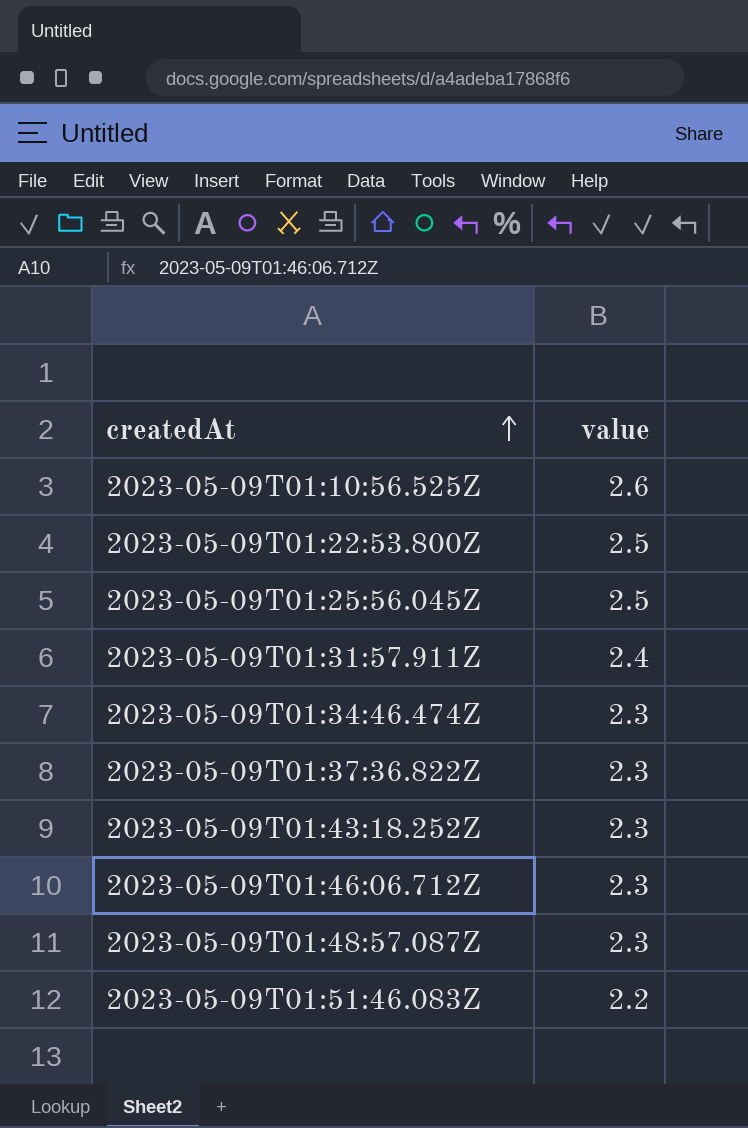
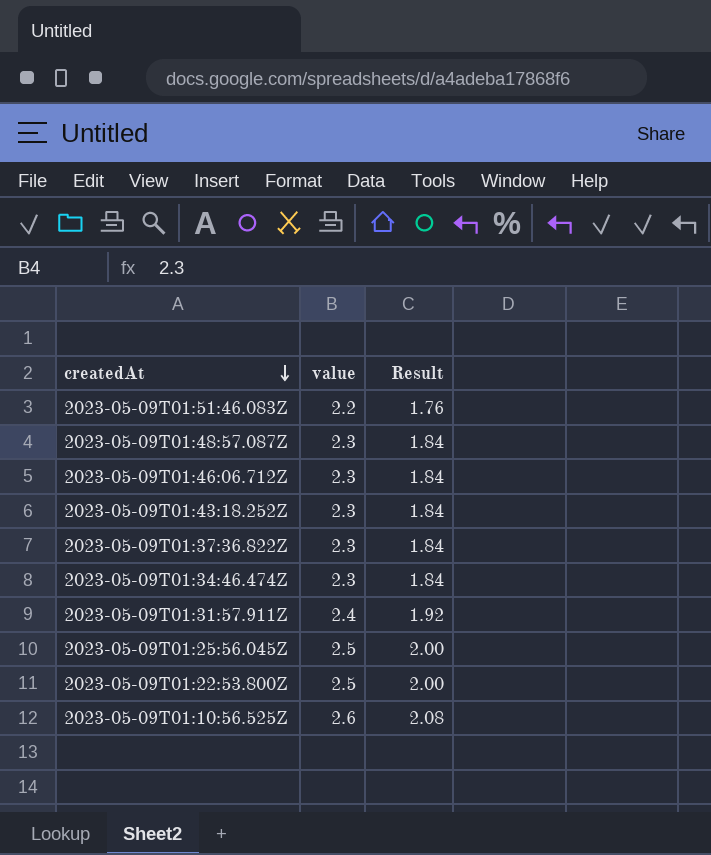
row order: createdAt ascending -> createdAt descending
column Result | formula: none -> [value] * 0.8

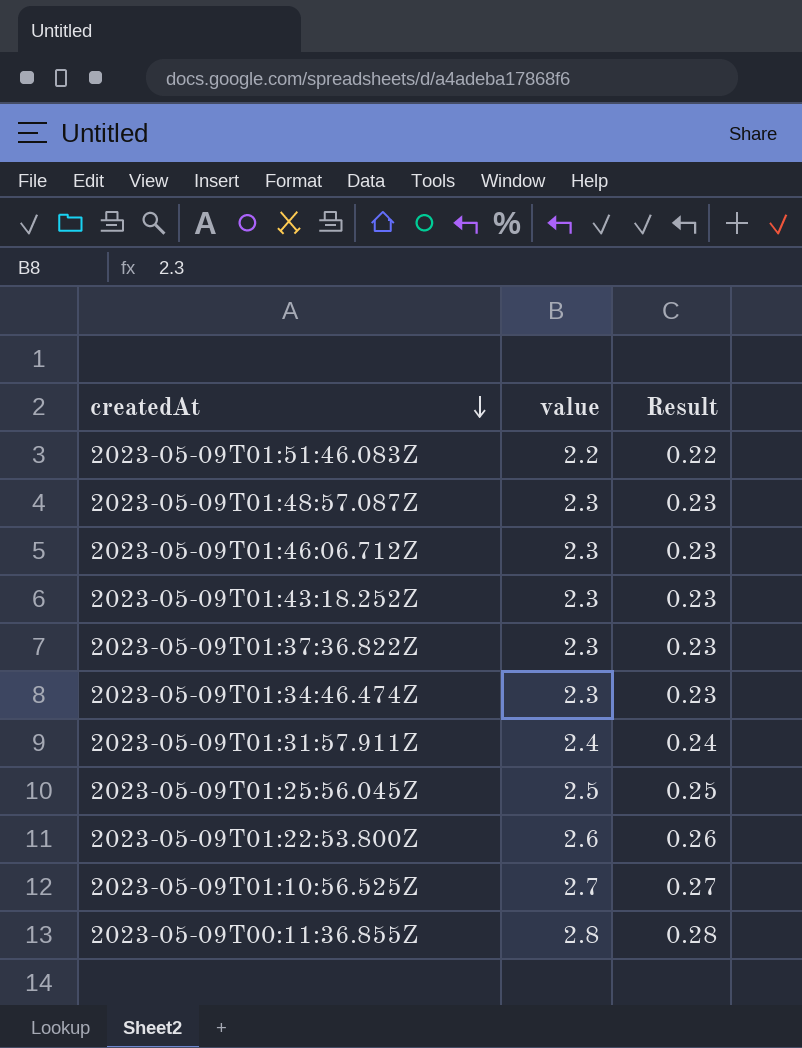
column Result | formula: [value] * 0.8 -> [value] * 0.1
2023-05-09T01:22:53.800Z | value: 2.5 -> 2.6
2023-05-09T01:10:56.525Z | value: 2.6 -> 2.7
row 2023-05-09T00:11:36.855Z: none -> 2.8 | 0.28

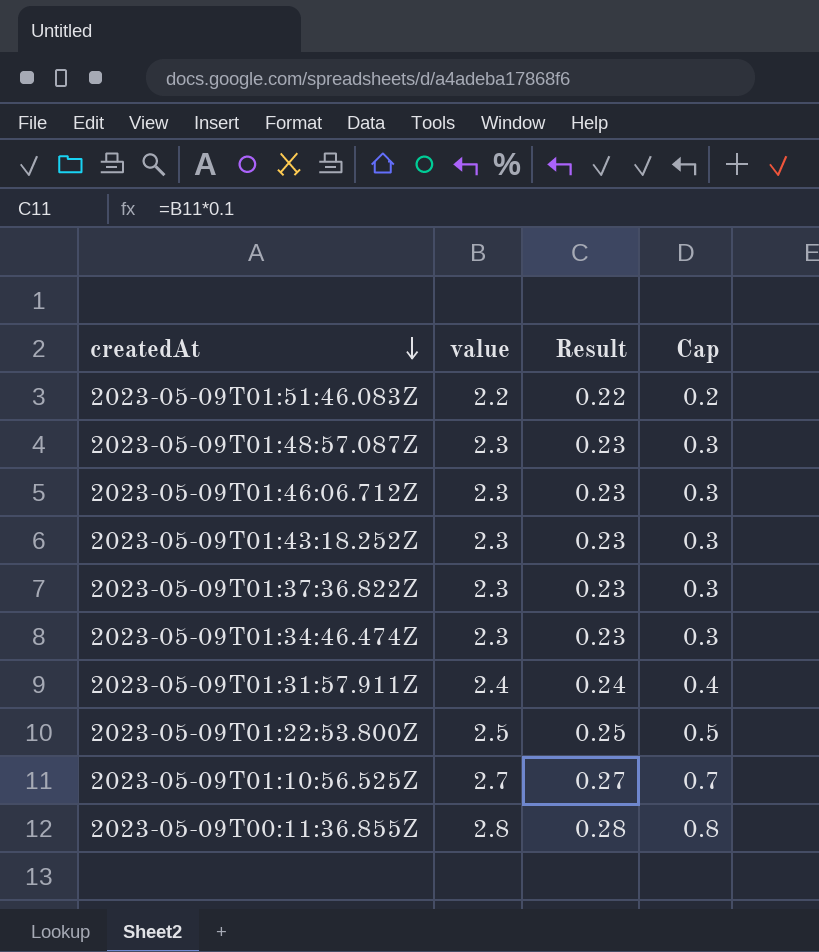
column Cap | formula: none -> [value] - 2
row 2023-05-09T01:25:56.045Z: 2.5 | 0.25 -> none
2023-05-09T01:22:53.800Z | value: 2.6 -> 2.5
2023-05-09T01:22:53.800Z | Result: 0.26 -> 0.25

